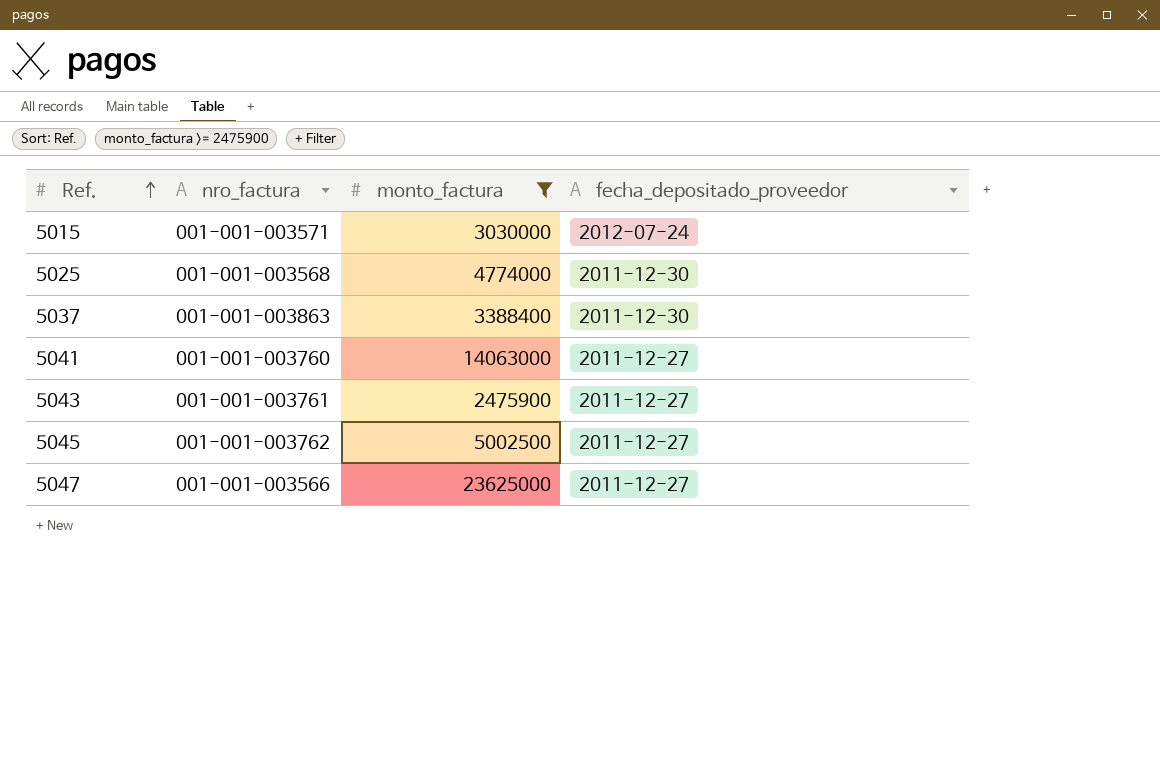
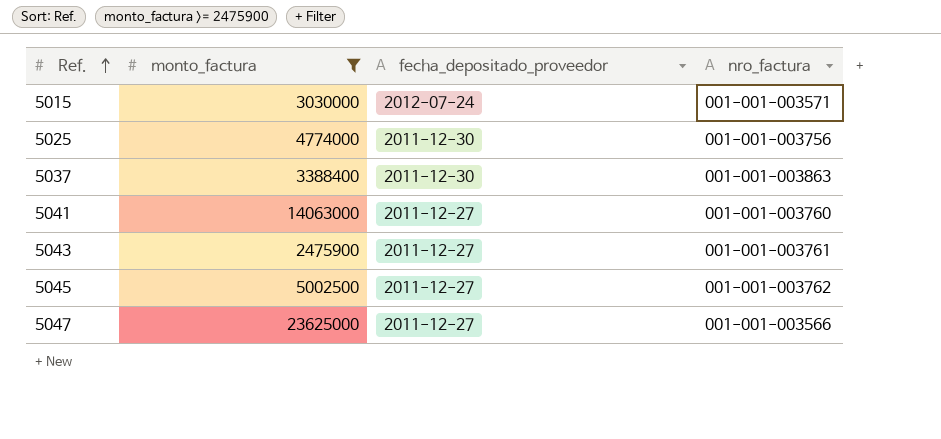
column nro_factura | position: 2 -> 4
5025 | nro_factura: 001-001-003568 -> 001-001-003756

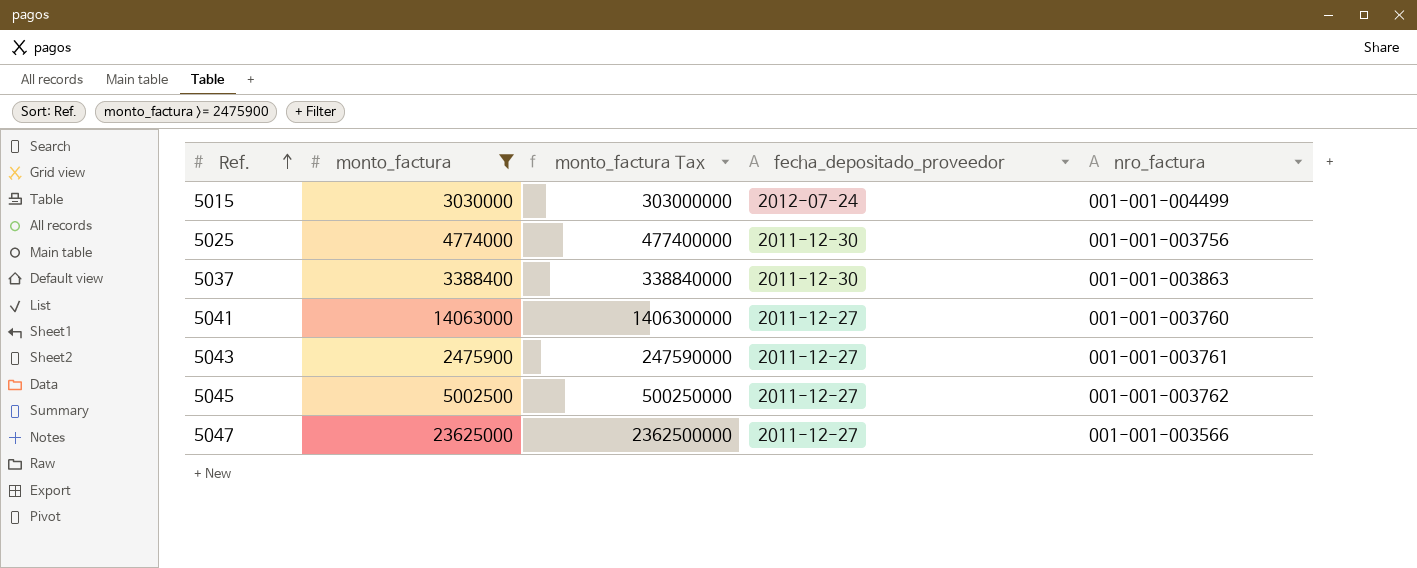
column monto_factura Tax | formula: none -> [monto_factura] * 100
5015 | nro_factura: 001-001-003571 -> 001-001-004499

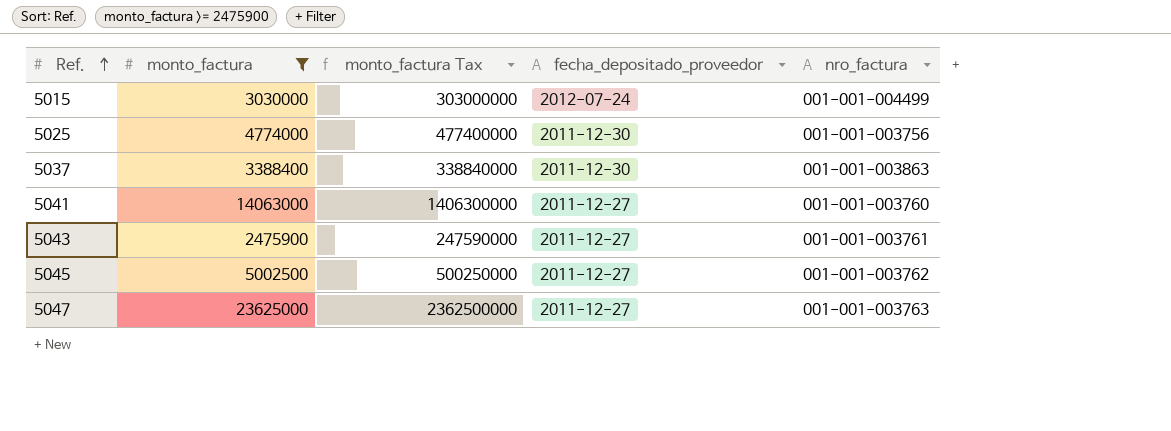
5047 | nro_factura: 001-001-003566 -> 001-001-003763

